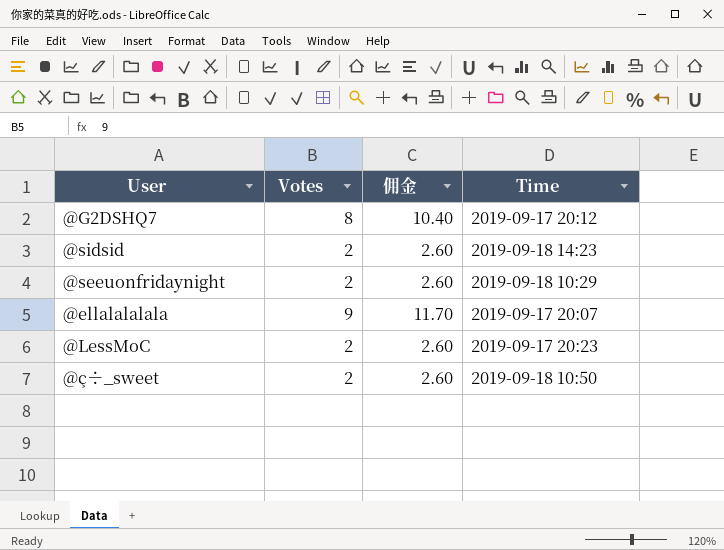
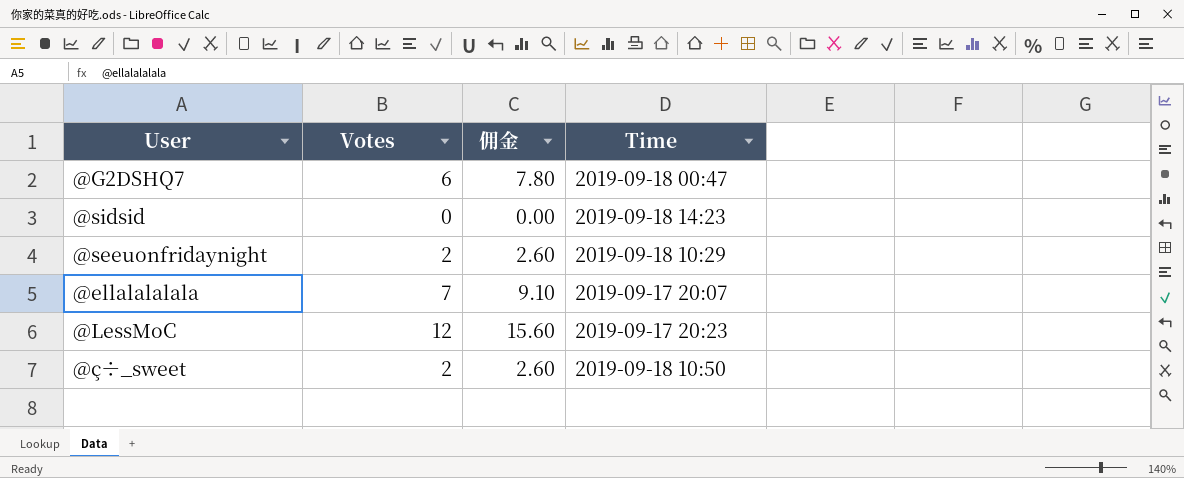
@G2DSHQ7 | Votes: 8 -> 6
@G2DSHQ7 | 佣金: 10.40 -> 7.80
@G2DSHQ7 | Time: 2019-09-17 20:12 -> 2019-09-18 00:47
@sidsid | Votes: 2 -> 0
@sidsid | 佣金: 2.60 -> 0.00
@ellalalalala | Votes: 9 -> 7
@ellalalalala | 佣金: 11.70 -> 9.10
@LessMoC | Votes: 2 -> 12
@LessMoC | 佣金: 2.60 -> 15.60

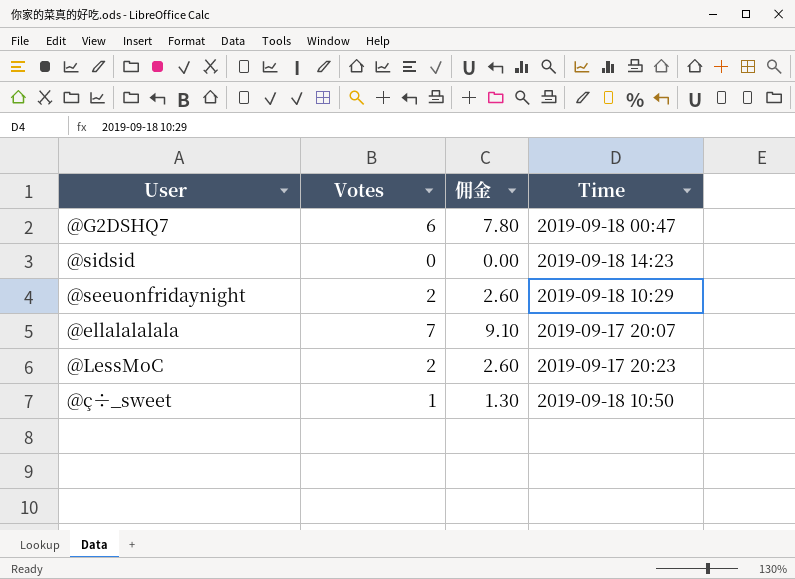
@LessMoC | Votes: 12 -> 2
@LessMoC | 佣金: 15.60 -> 2.60
@ç÷_sweet | Votes: 2 -> 1
@ç÷_sweet | 佣金: 2.60 -> 1.30

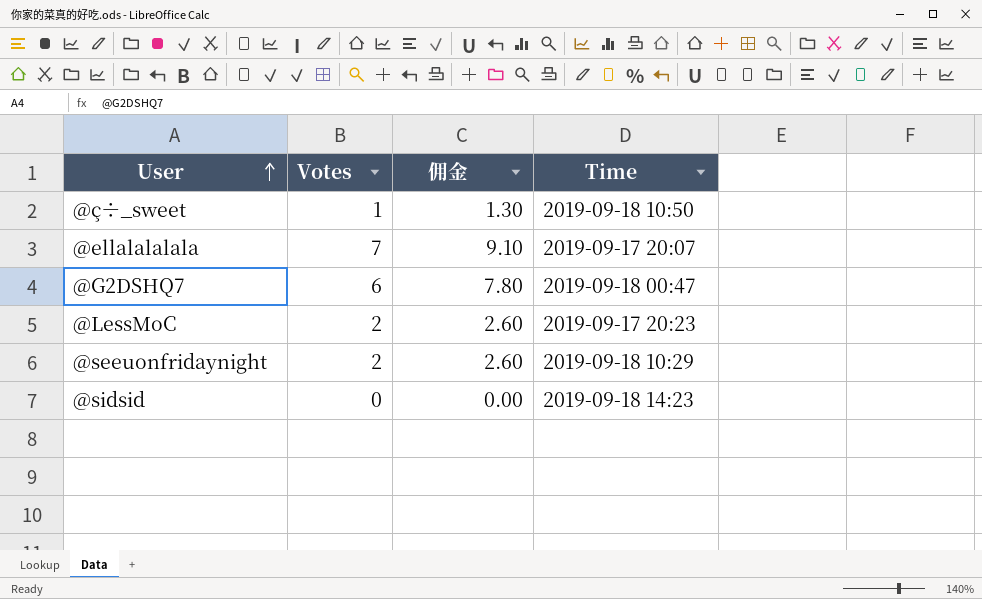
row order: none -> User ascending

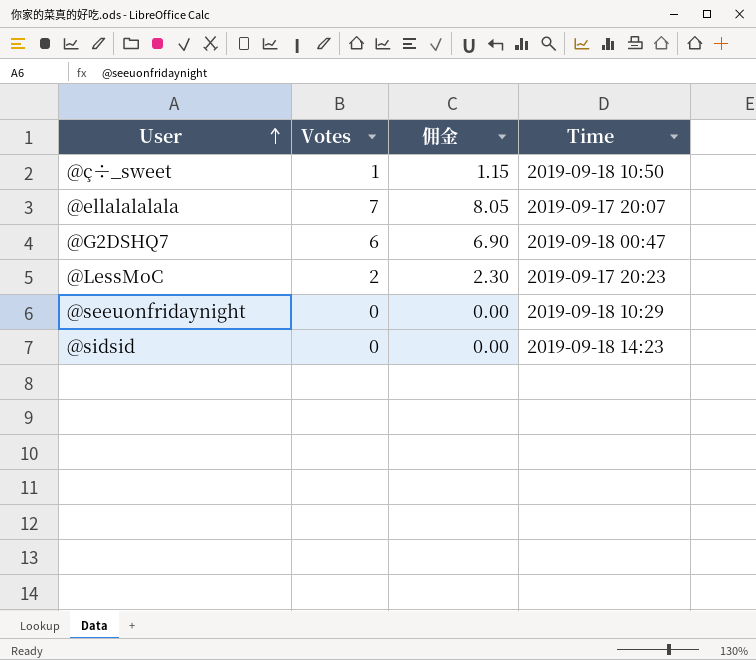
column 佣金 | formula: [Votes] * 1.3 -> [Votes] * 1.15
@seeuonfridaynight | Votes: 2 -> 0

